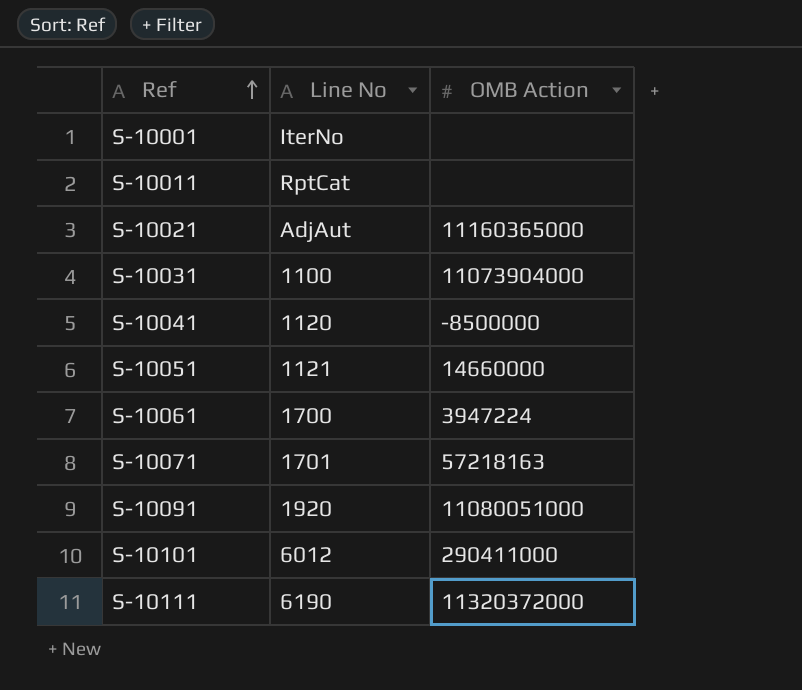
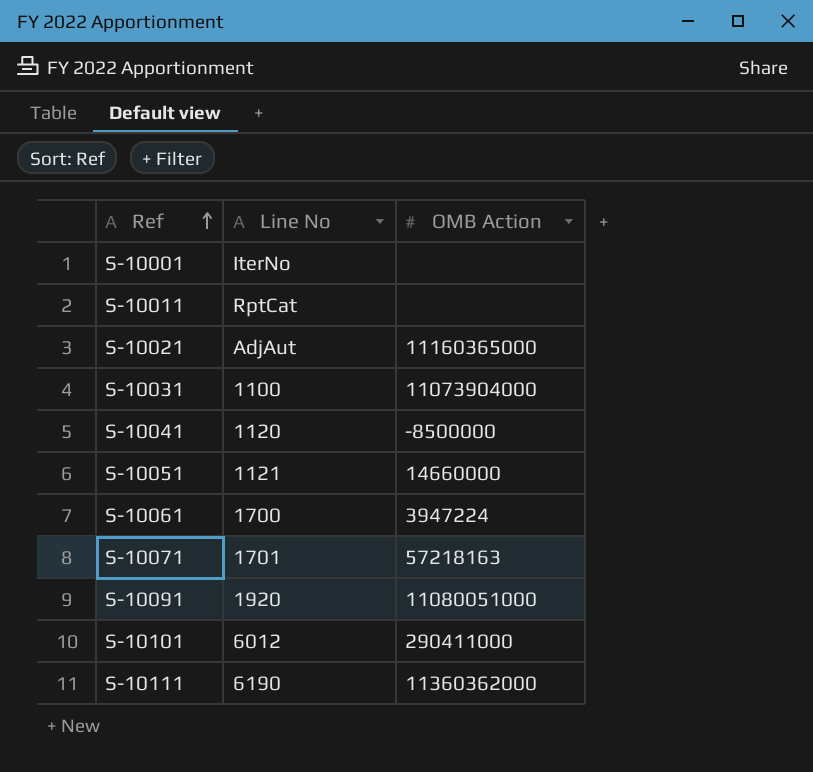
S-10111 | OMB Action: 11320372000 -> 11360362000

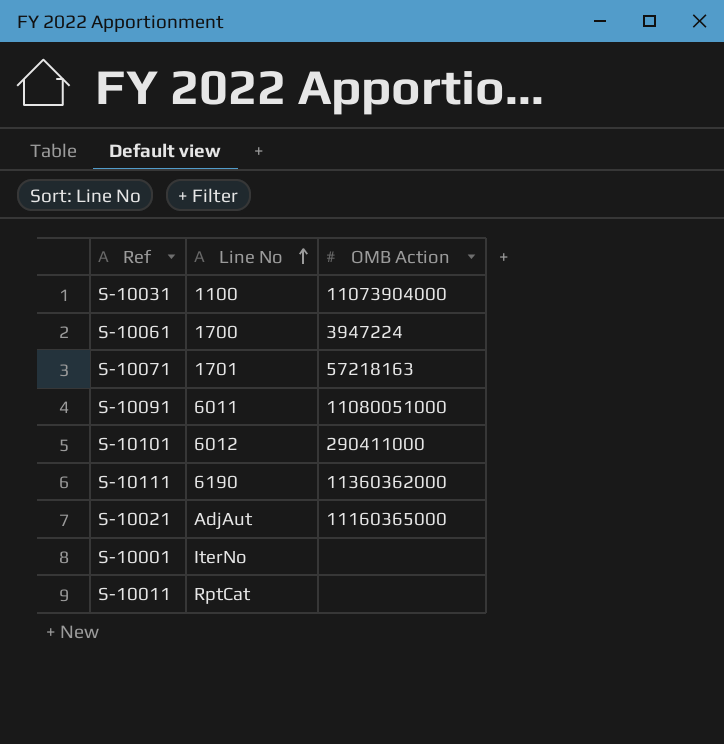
row order: Ref ascending -> Line No ascending
row S-10041: 1120 | -8500000 -> none
row S-10051: 1121 | 14660000 -> none
S-10091 | Line No: 1920 -> 6011

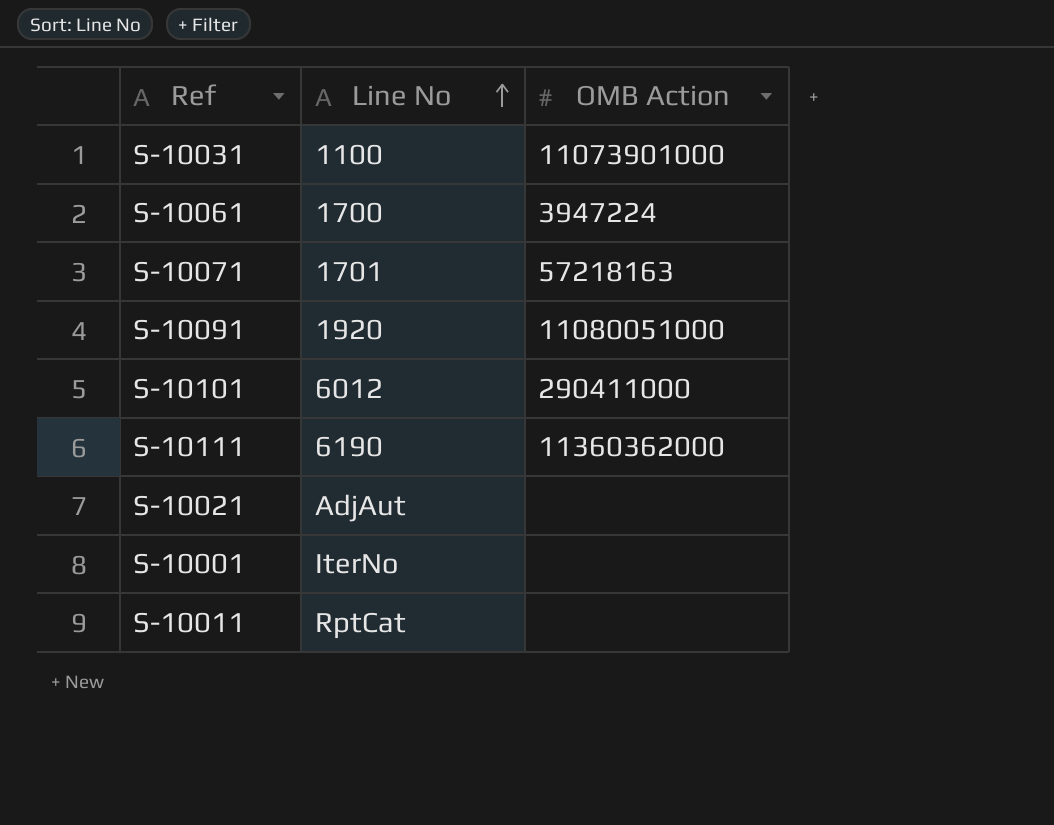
S-10031 | OMB Action: 11073904000 -> 11073901000
S-10091 | Line No: 6011 -> 1920
S-10021 | OMB Action: 11160365000 -> none

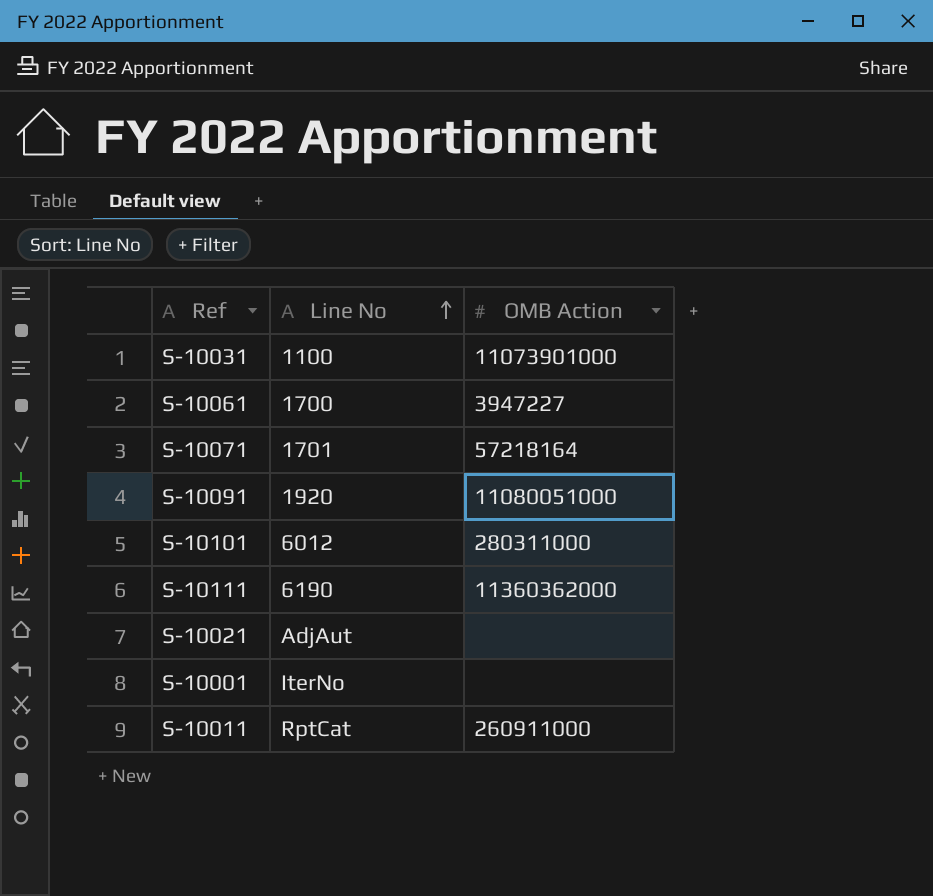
S-10061 | OMB Action: 3947224 -> 3947227
S-10071 | OMB Action: 57218163 -> 57218164
S-10101 | OMB Action: 290411000 -> 280311000
S-10011 | OMB Action: none -> 260911000

